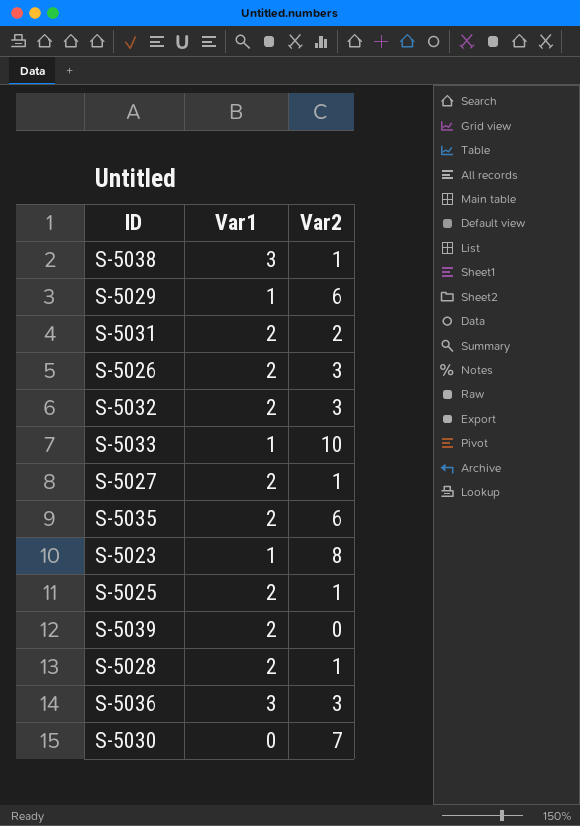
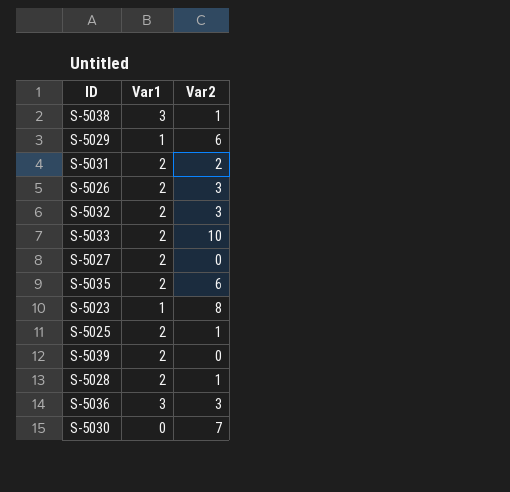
S-5033 | Var1: 1 -> 2
S-5027 | Var2: 1 -> 0

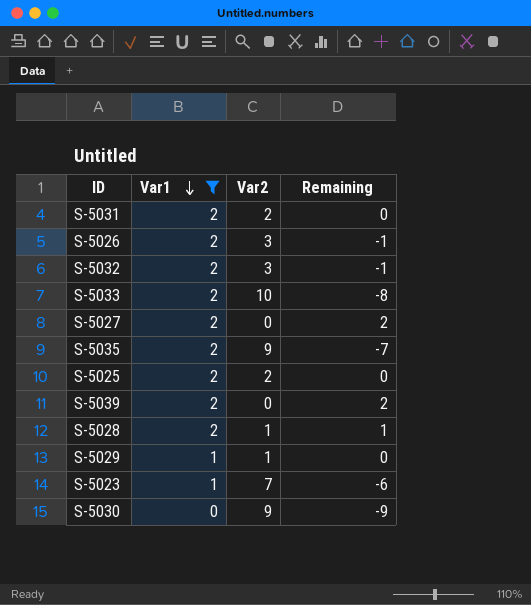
filter: none -> Var1 != 3
row order: none -> Var1 descending
column Remaining | formula: none -> [Var1] - [Var2]
S-5035 | Var2: 6 -> 9
S-5025 | Var2: 1 -> 2
S-5029 | Var2: 6 -> 1
S-5023 | Var2: 8 -> 7
S-5030 | Var2: 7 -> 9

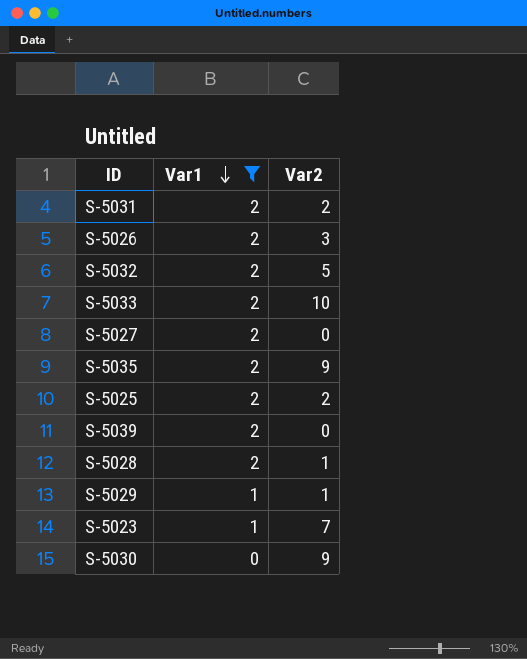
column Remaining | formula: [Var1] - [Var2] -> none
S-5032 | Var2: 3 -> 5

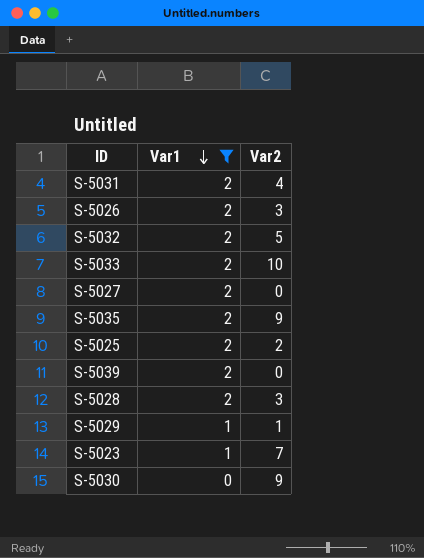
S-5031 | Var2: 2 -> 4
S-5028 | Var2: 1 -> 3

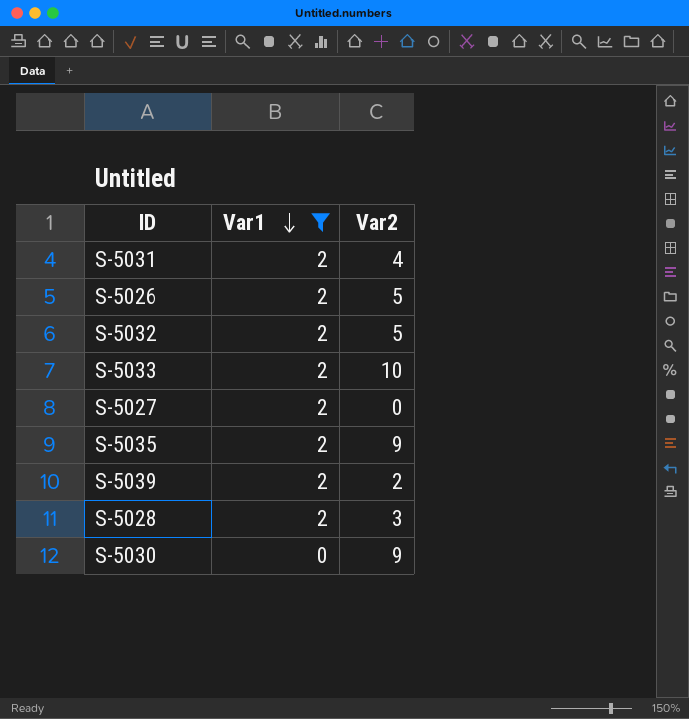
row S-5025: 2 | 2 -> none
row S-5029: 1 | 1 -> none
row S-5023: 1 | 7 -> none
S-5026 | Var2: 3 -> 5
S-5039 | Var2: 0 -> 2

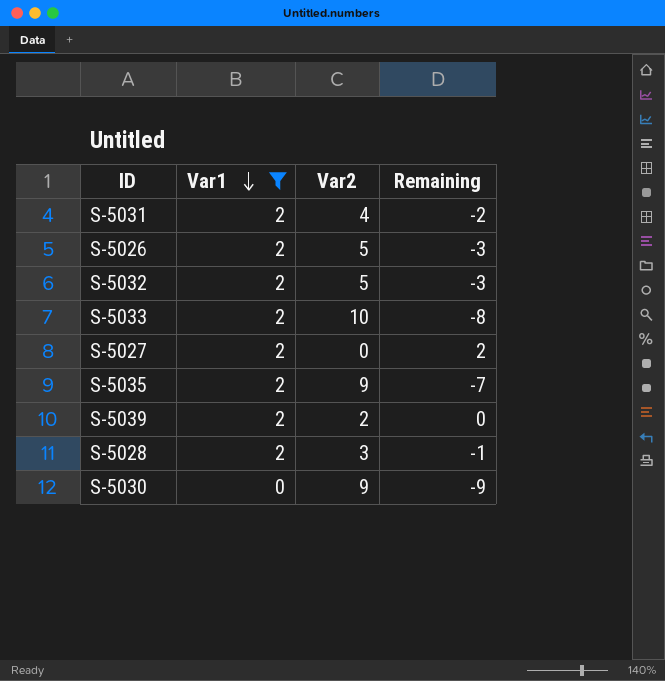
column Remaining | formula: none -> [Var1] - [Var2]

